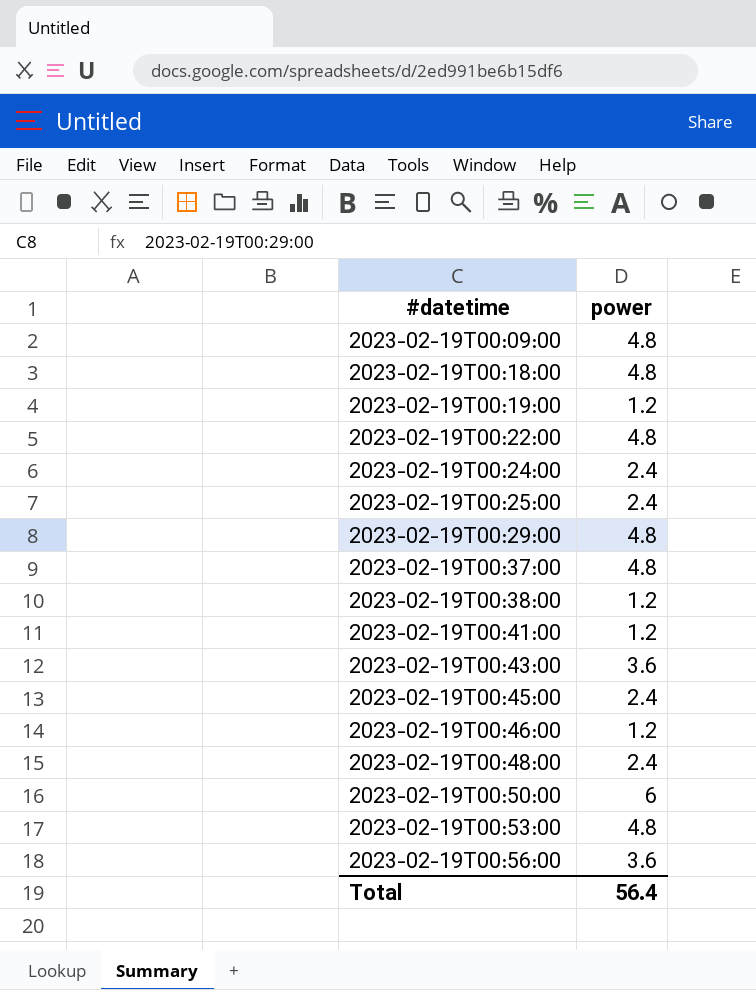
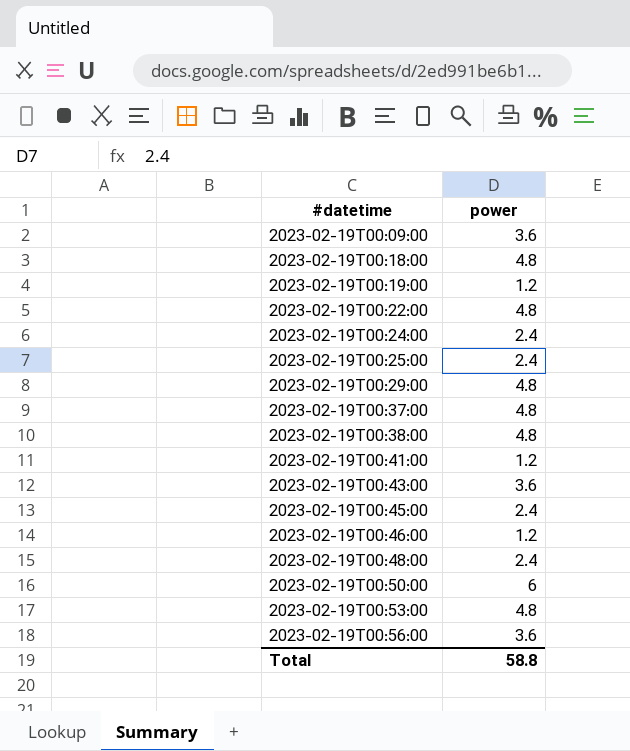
2023-02-19T00:09:00 | power: 4.8 -> 3.6
2023-02-19T00:38:00 | power: 1.2 -> 4.8
Total | power: 56.4 -> 58.8

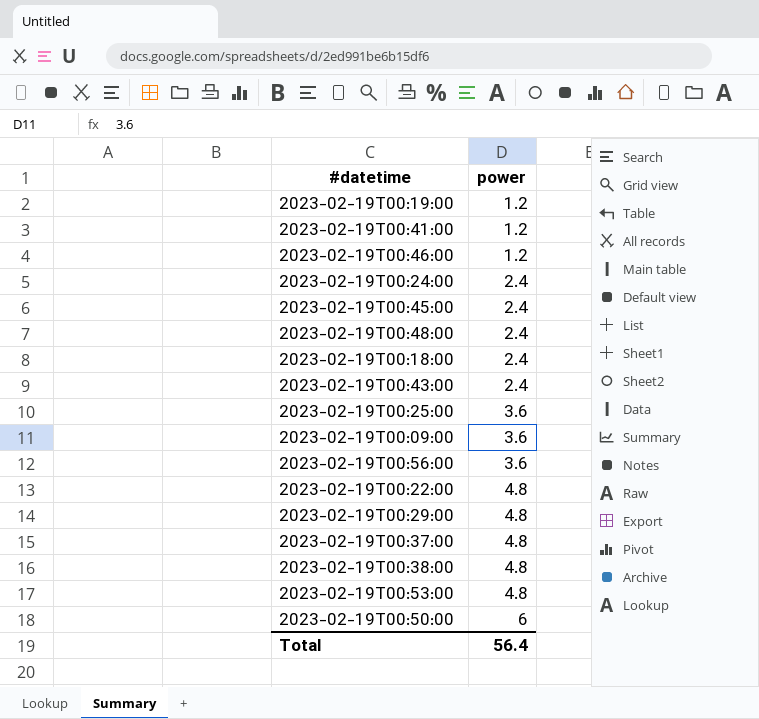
row order: #datetime ascending -> power ascending
2023-02-19T00:18:00 | power: 4.8 -> 2.4
2023-02-19T00:43:00 | power: 3.6 -> 2.4
2023-02-19T00:25:00 | power: 2.4 -> 3.6
Total | power: 58.8 -> 56.4

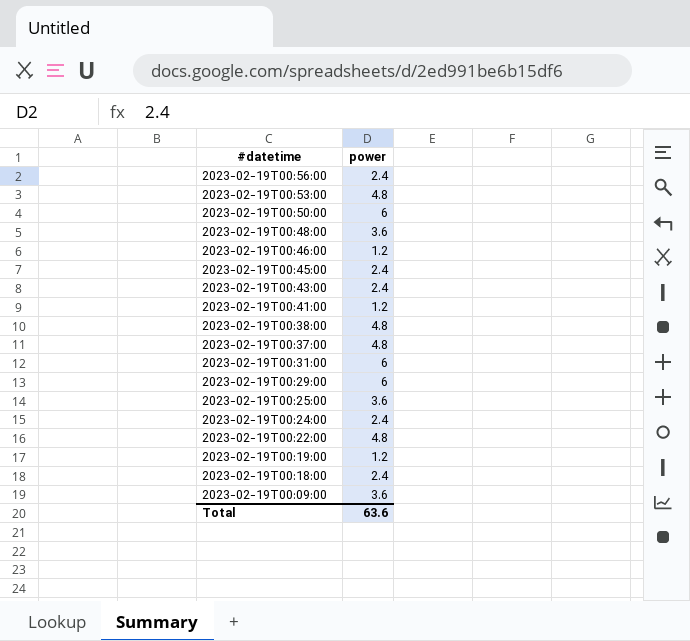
row order: power ascending -> #datetime descending
2023-02-19T00:56:00 | power: 3.6 -> 2.4
2023-02-19T00:48:00 | power: 2.4 -> 3.6
row 2023-02-19T00:31:00: none -> 6
2023-02-19T00:29:00 | power: 4.8 -> 6
Total | power: 56.4 -> 63.6

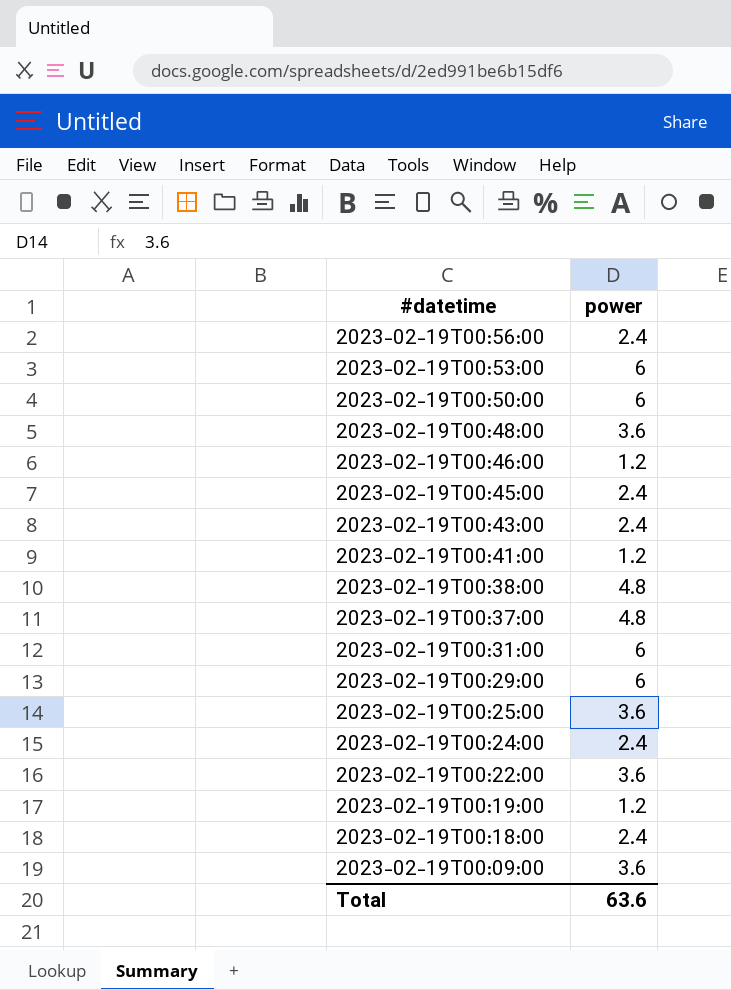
2023-02-19T00:53:00 | power: 4.8 -> 6
2023-02-19T00:22:00 | power: 4.8 -> 3.6

